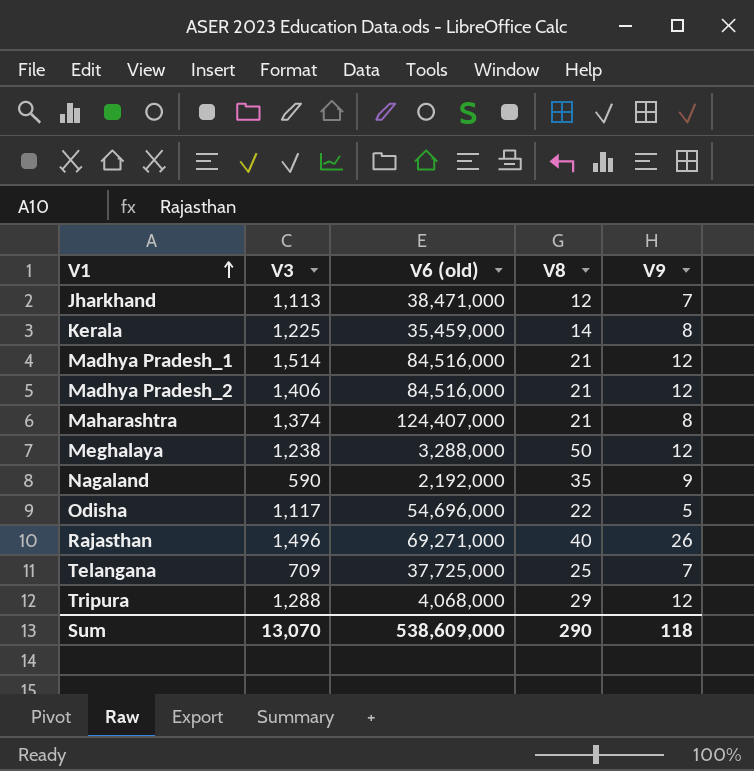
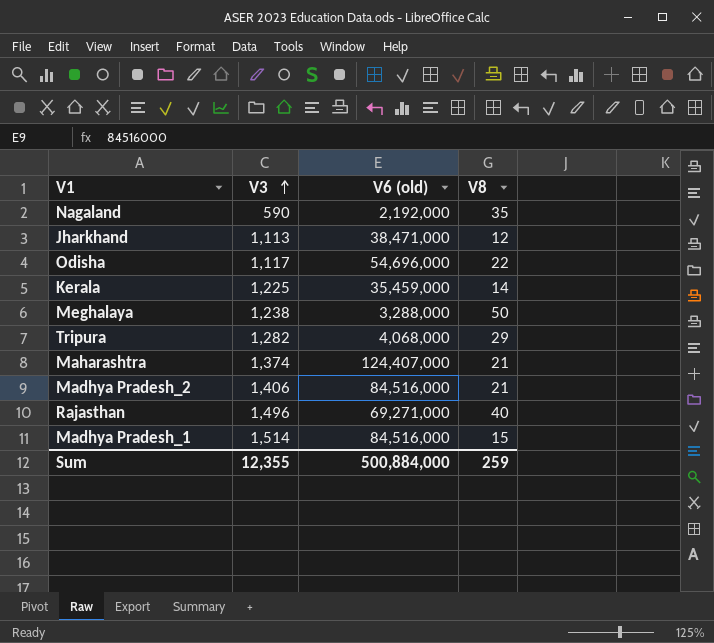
row order: V1 ascending -> V3 ascending
column V9 | position: 5 -> none
row Telangana: 709 | 37,725,000 | 25 | 7 -> none
Tripura | V3: 1,288 -> 1,282
Madhya Pradesh_1 | V8: 21 -> 15
Sum | V3: 13,070 -> 12,355
Sum | V6 (old): 538,609,000 -> 500,884,000
Sum | V8: 290 -> 259

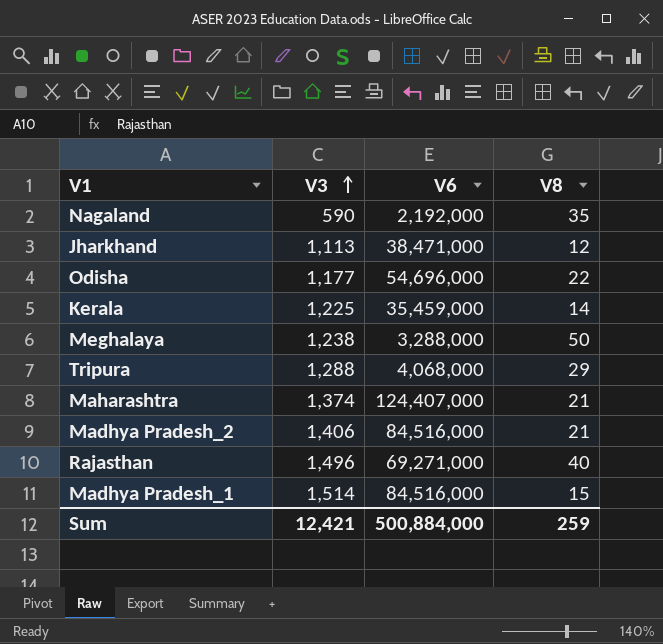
column name: V6 (old) -> V6
Odisha | V3: 1,117 -> 1,177
Tripura | V3: 1,282 -> 1,288
Sum | V3: 12,355 -> 12,421

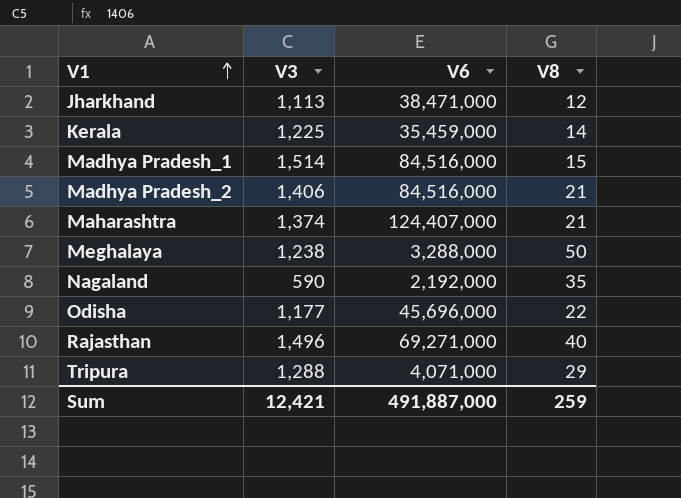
row order: V3 ascending -> V1 ascending
Odisha | V6: 54,696,000 -> 45,696,000
Tripura | V6: 4,068,000 -> 4,071,000
Sum | V6: 500,884,000 -> 491,887,000

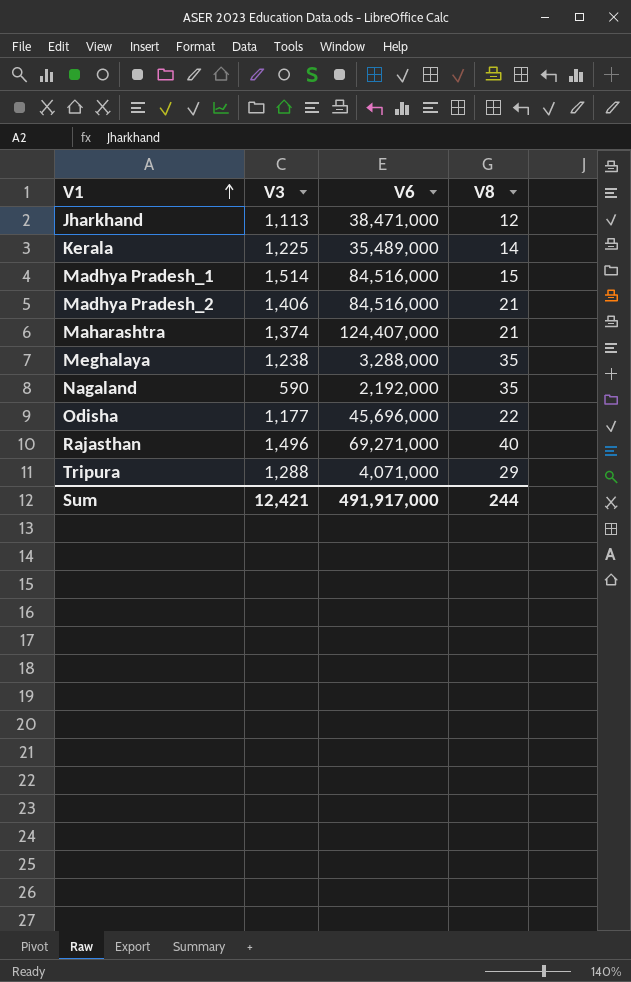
Kerala | V6: 35,459,000 -> 35,489,000
Meghalaya | V8: 50 -> 35
Sum | V6: 491,887,000 -> 491,917,000
Sum | V8: 259 -> 244

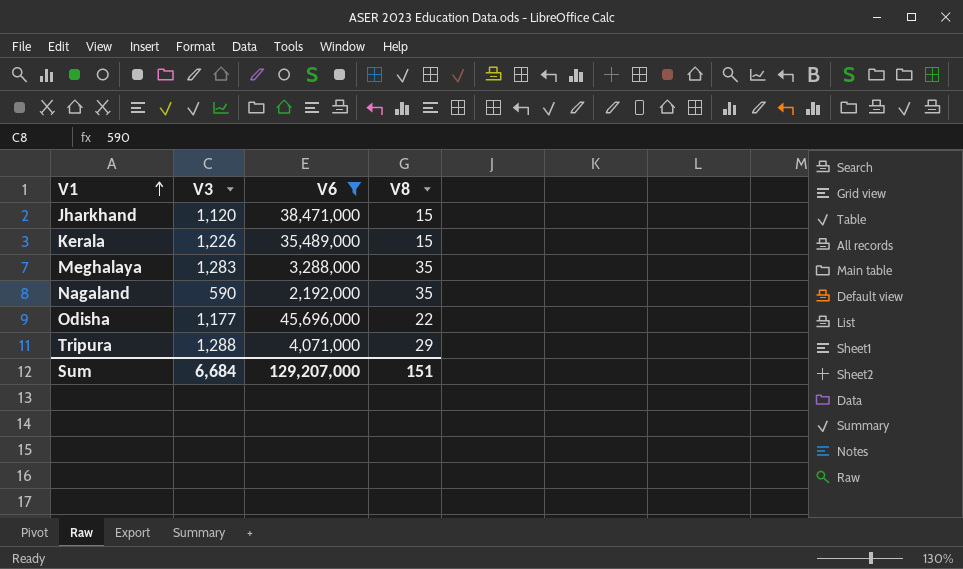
filter: none -> V6 <= 45,696,000
Jharkhand | V3: 1,113 -> 1,120
Jharkhand | V8: 12 -> 15
Kerala | V3: 1,225 -> 1,226
Kerala | V8: 14 -> 15
Meghalaya | V3: 1,238 -> 1,283
Sum | V3: 12,421 -> 6,684
Sum | V6: 491,917,000 -> 129,207,000
Sum | V8: 244 -> 151

